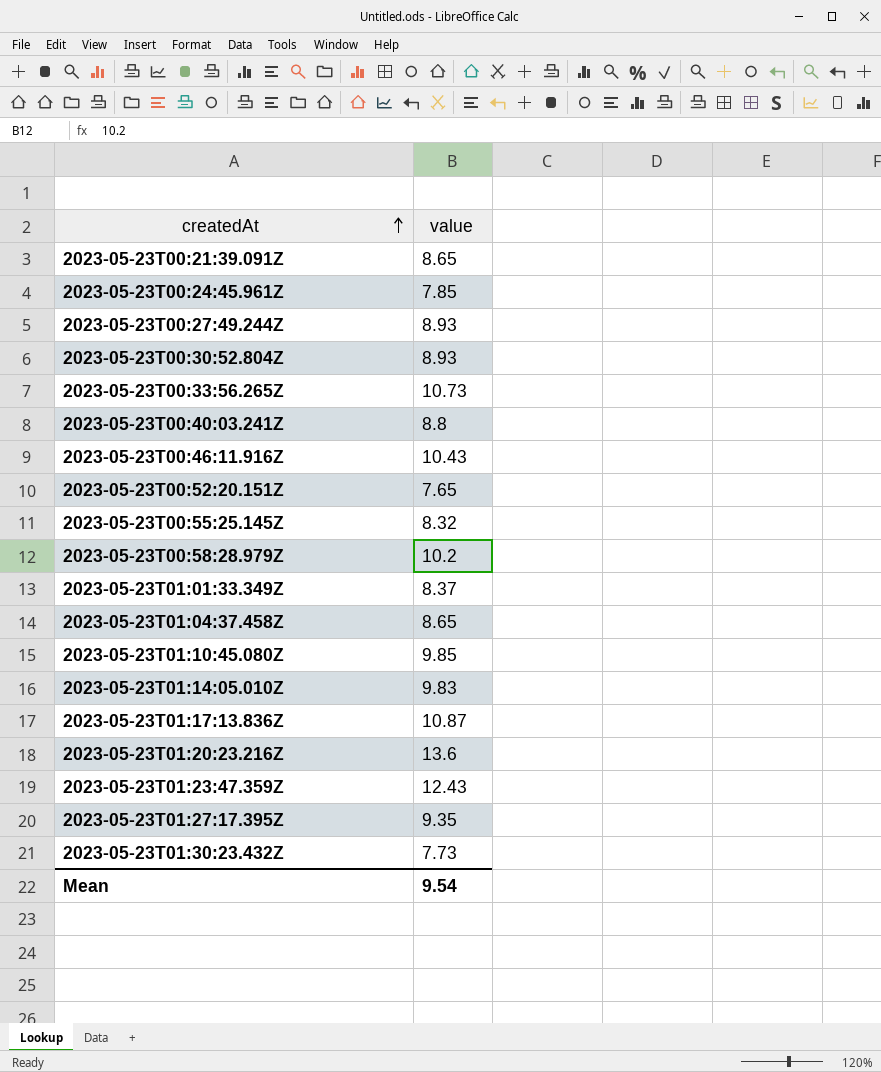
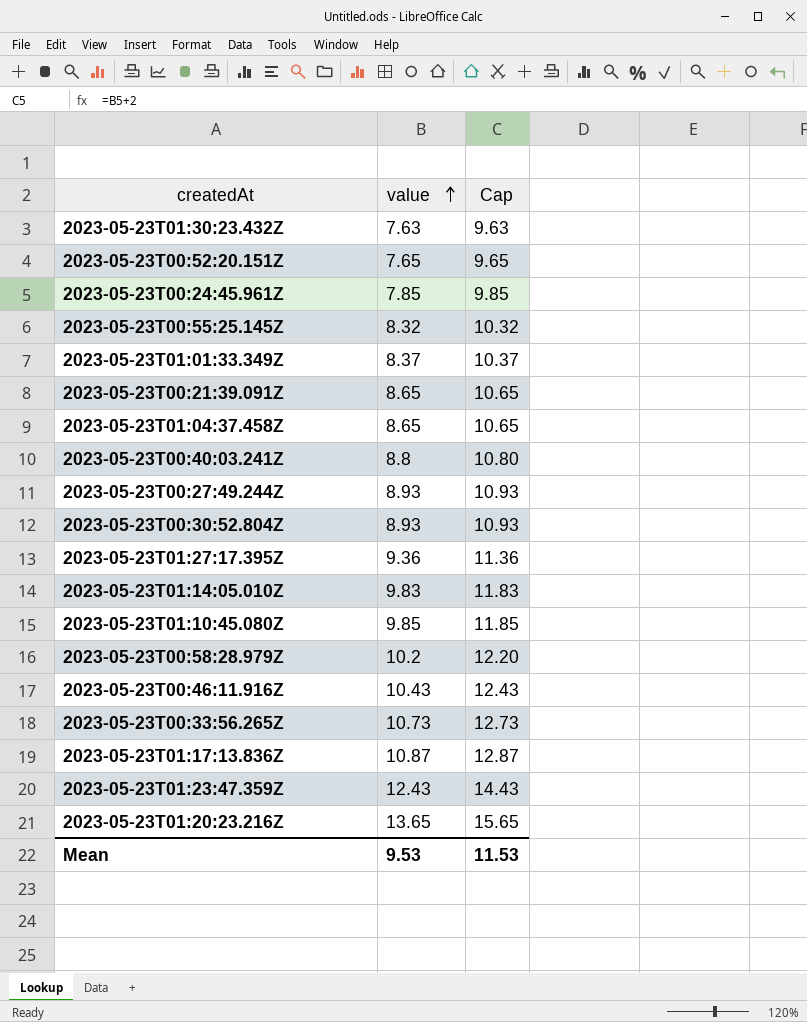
row order: createdAt ascending -> value ascending
column Cap | formula: none -> [value] + 2
2023-05-23T01:30:23.432Z | value: 7.73 -> 7.63
2023-05-23T01:27:17.395Z | value: 9.35 -> 9.36
2023-05-23T01:20:23.216Z | value: 13.6 -> 13.65
Mean | value: 9.54 -> 9.53

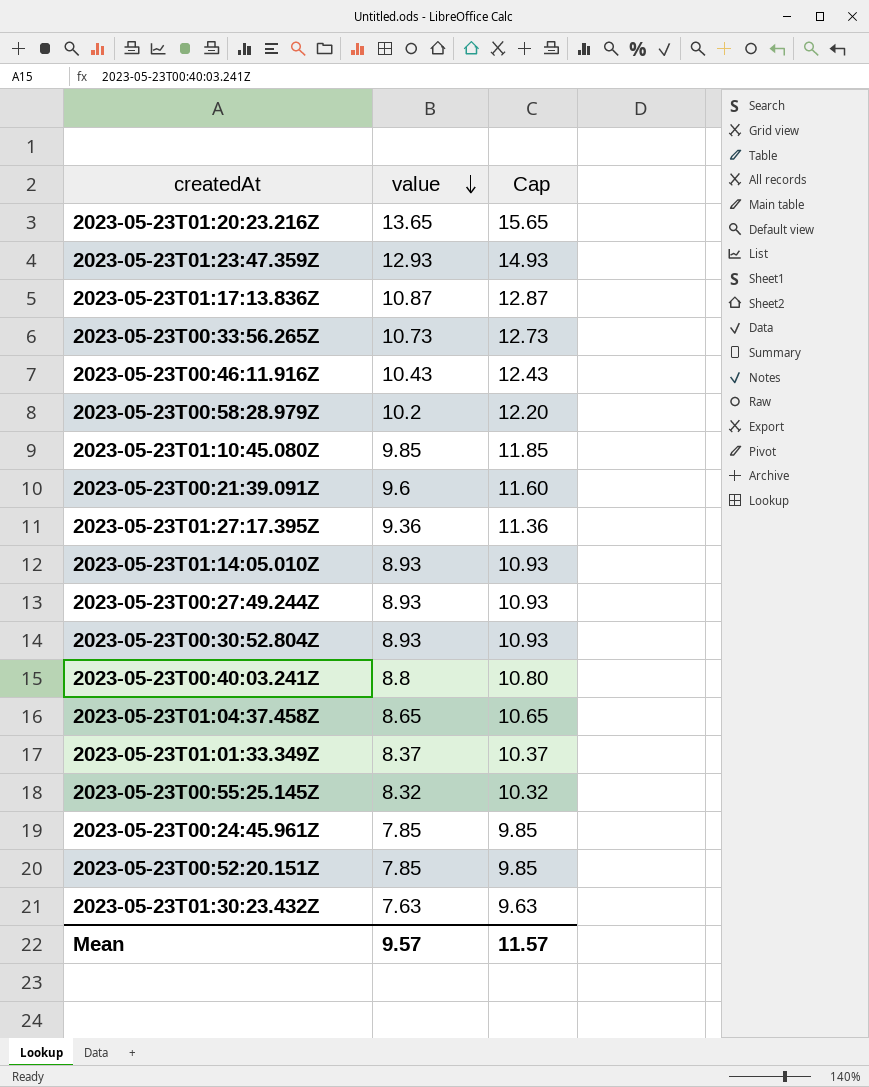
row order: value ascending -> value descending
2023-05-23T01:23:47.359Z | value: 12.43 -> 12.93
2023-05-23T01:23:47.359Z | Cap: 14.43 -> 14.93
2023-05-23T00:21:39.091Z | value: 8.65 -> 9.6
2023-05-23T00:21:39.091Z | Cap: 10.65 -> 11.60
2023-05-23T01:14:05.010Z | value: 9.83 -> 8.93
2023-05-23T01:14:05.010Z | Cap: 11.83 -> 10.93
2023-05-23T00:52:20.151Z | value: 7.65 -> 7.85
2023-05-23T00:52:20.151Z | Cap: 9.65 -> 9.85
Mean | value: 9.53 -> 9.57
Mean | Cap: 11.53 -> 11.57

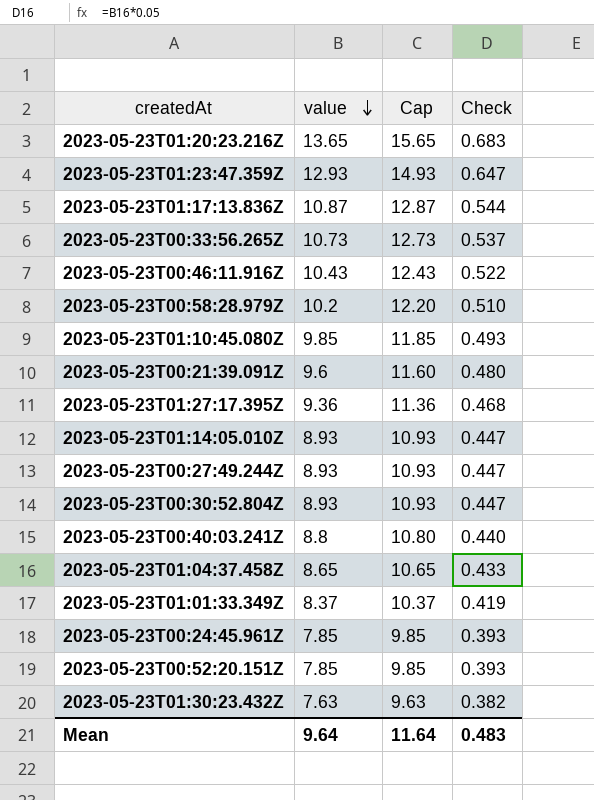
column Check | formula: none -> [value] * 0.05
row 2023-05-23T00:55:25.145Z: 8.32 | 10.32 -> none
Mean | value: 9.57 -> 9.64
Mean | Cap: 11.57 -> 11.64

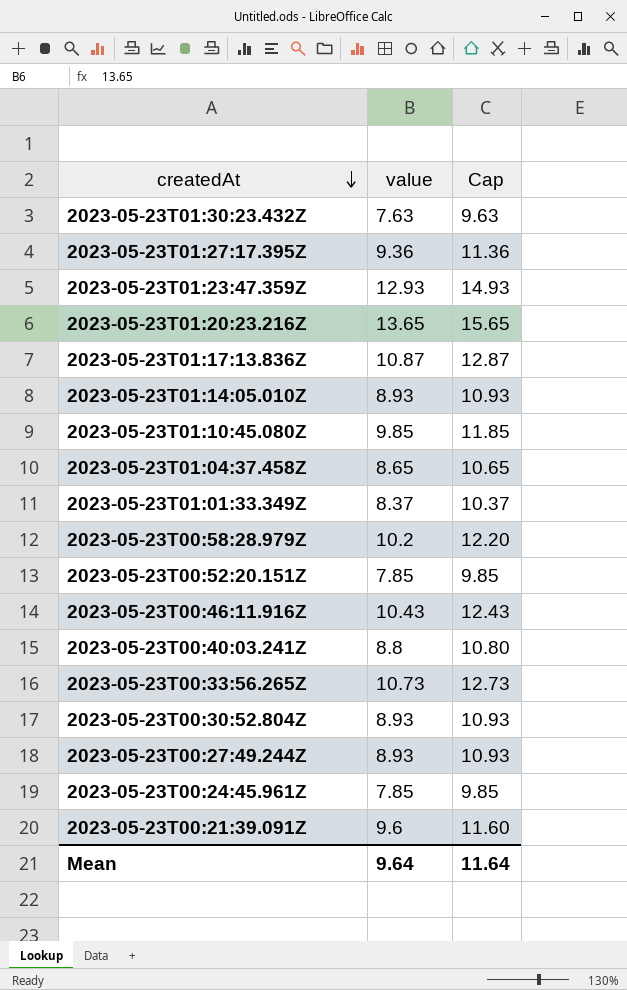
row order: value descending -> createdAt descending
column Check | formula: [value] * 0.05 -> none

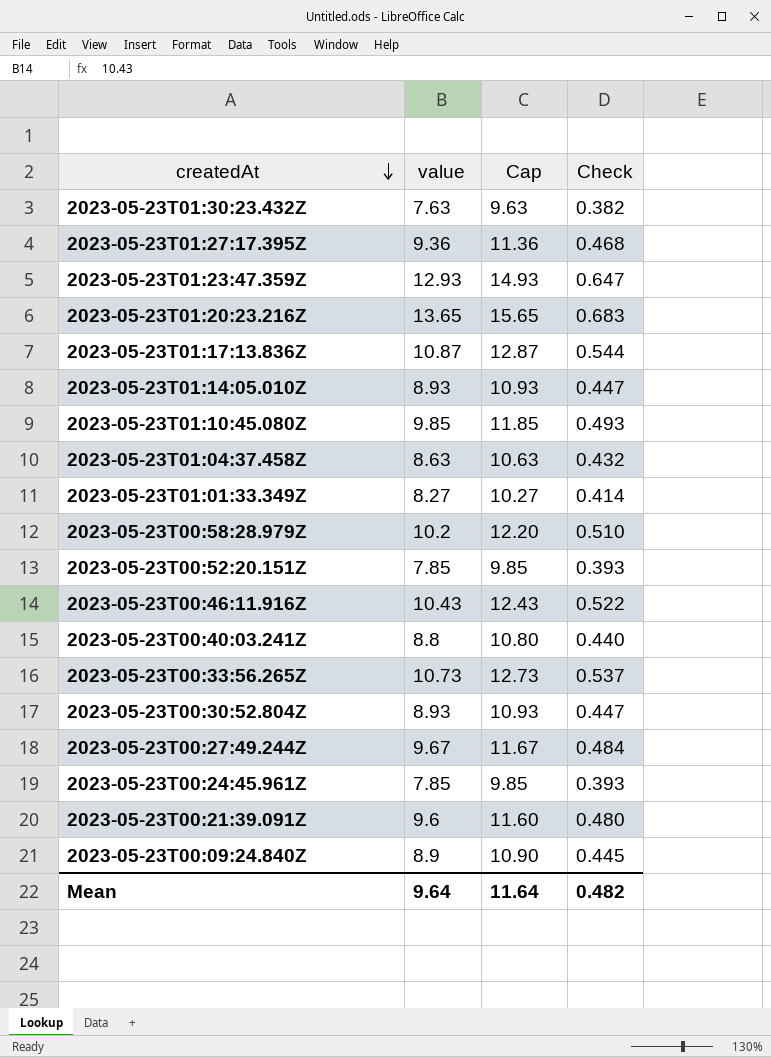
column Check | formula: none -> [value] * 0.05
2023-05-23T01:04:37.458Z | value: 8.65 -> 8.63
2023-05-23T01:04:37.458Z | Cap: 10.65 -> 10.63
2023-05-23T01:01:33.349Z | value: 8.37 -> 8.27
2023-05-23T01:01:33.349Z | Cap: 10.37 -> 10.27
2023-05-23T00:27:49.244Z | value: 8.93 -> 9.67
2023-05-23T00:27:49.244Z | Cap: 10.93 -> 11.67
row 2023-05-23T00:09:24.840Z: none -> 8.9 | 10.90 | 0.445

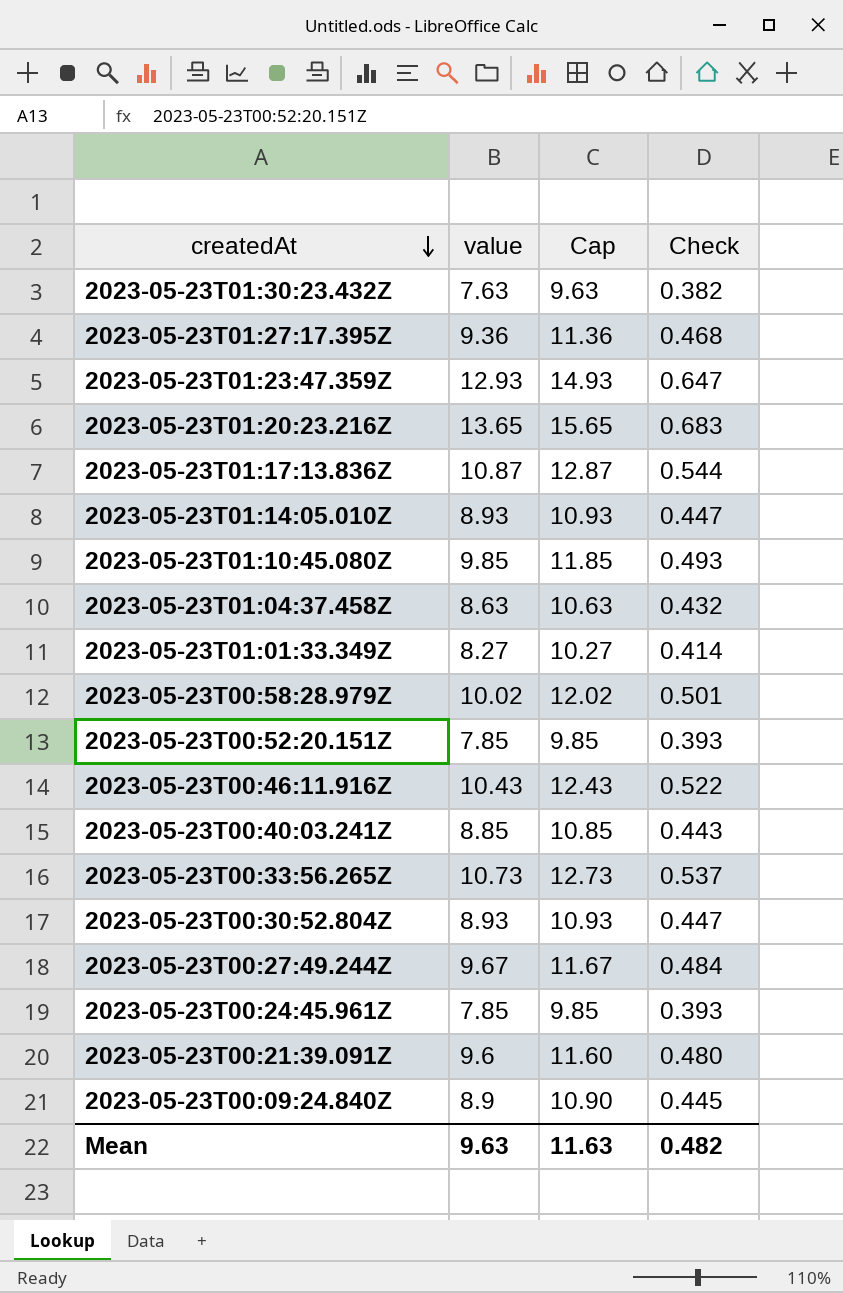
2023-05-23T00:58:28.979Z | value: 10.2 -> 10.02
2023-05-23T00:58:28.979Z | Cap: 12.20 -> 12.02
2023-05-23T00:58:28.979Z | Check: 0.510 -> 0.501
2023-05-23T00:40:03.241Z | value: 8.8 -> 8.85
2023-05-23T00:40:03.241Z | Cap: 10.80 -> 10.85
2023-05-23T00:40:03.241Z | Check: 0.440 -> 0.443
Mean | value: 9.64 -> 9.63
Mean | Cap: 11.64 -> 11.63

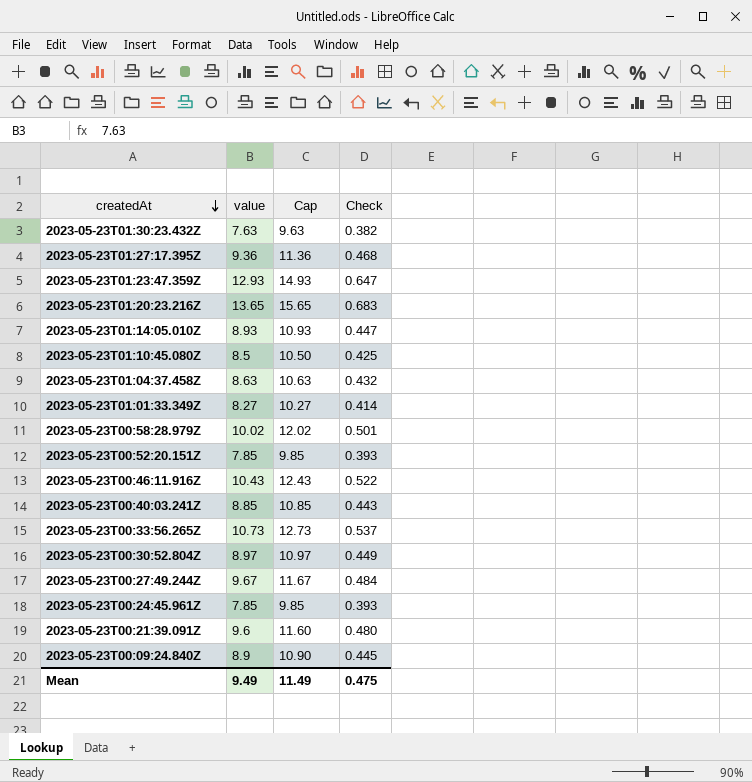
row 2023-05-23T01:17:13.836Z: 10.87 | 12.87 | 0.544 -> none
2023-05-23T01:10:45.080Z | value: 9.85 -> 8.5
2023-05-23T01:10:45.080Z | Cap: 11.85 -> 10.50
2023-05-23T01:10:45.080Z | Check: 0.493 -> 0.425
2023-05-23T00:30:52.804Z | value: 8.93 -> 8.97
2023-05-23T00:30:52.804Z | Cap: 10.93 -> 10.97
2023-05-23T00:30:52.804Z | Check: 0.447 -> 0.449
Mean | value: 9.63 -> 9.49
Mean | Cap: 11.63 -> 11.49
Mean | Check: 0.482 -> 0.475

